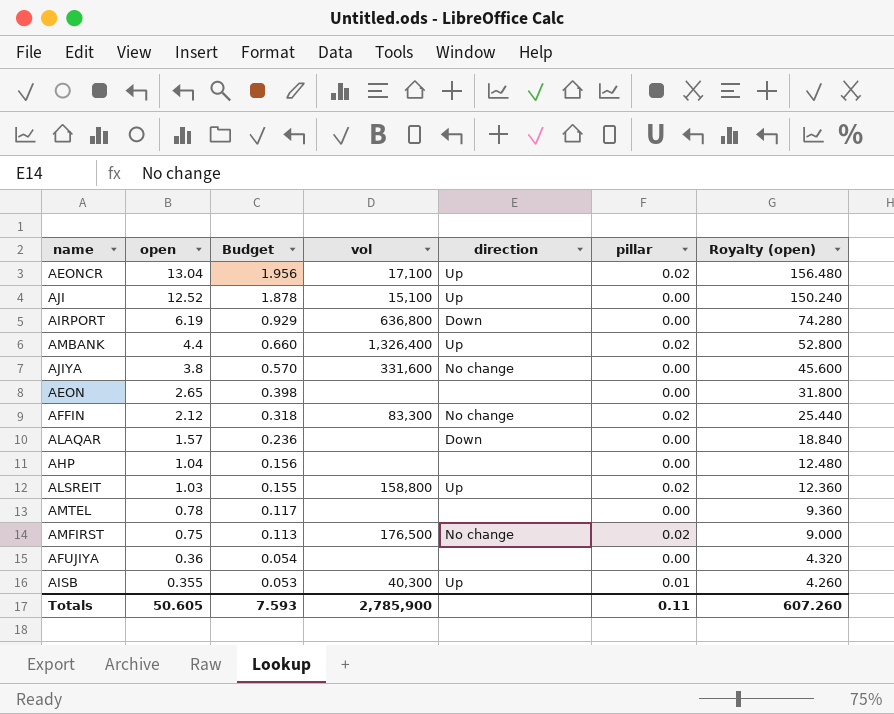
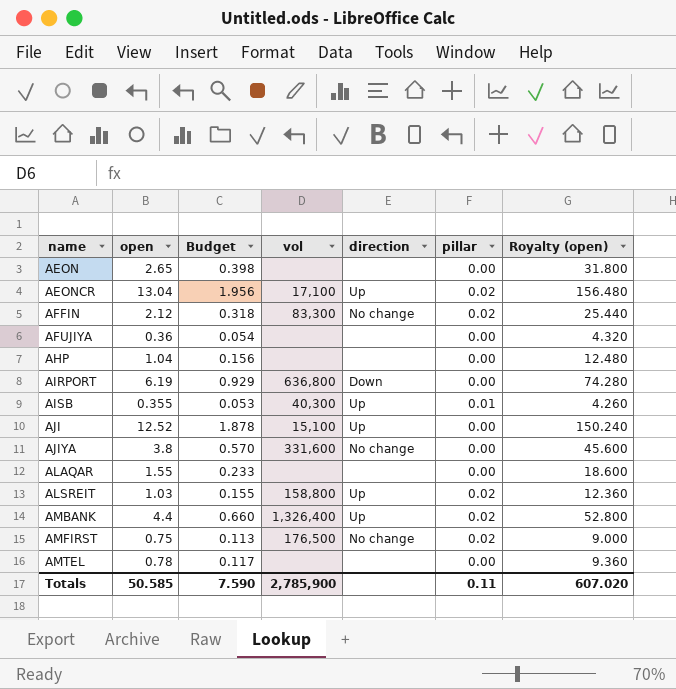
row order: open descending -> name ascending
ALAQAR | open: 1.57 -> 1.55
ALAQAR | Budget: 0.236 -> 0.233
ALAQAR | direction: Down -> none
ALAQAR | Royalty (open): 18.840 -> 18.600
Totals | open: 50.605 -> 50.585
Totals | Budget: 7.593 -> 7.590
Totals | Royalty (open): 607.260 -> 607.020

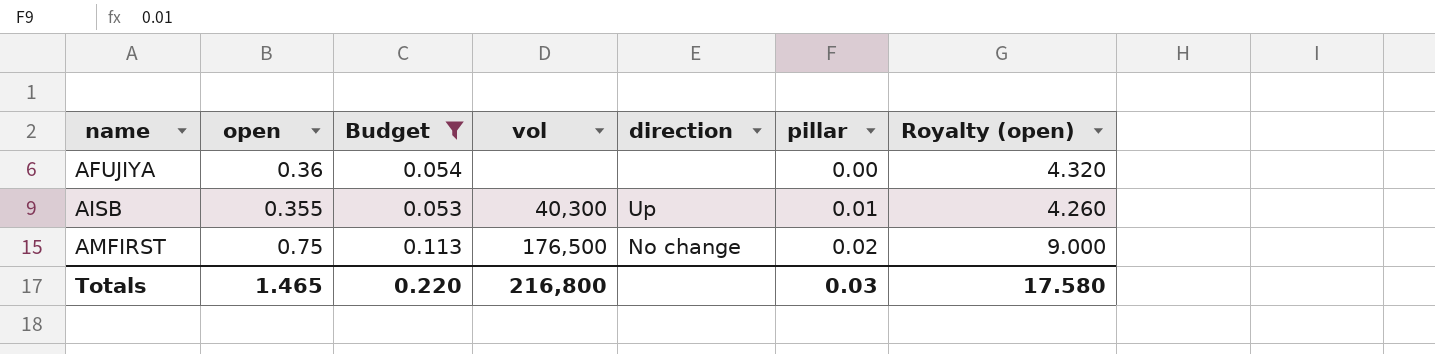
filter: none -> Budget <= 0.113
Totals | open: 50.585 -> 1.465
Totals | Budget: 7.590 -> 0.220
Totals | vol: 2,785,900 -> 216,800
Totals | pillar: 0.11 -> 0.03
Totals | Royalty (open): 607.020 -> 17.580

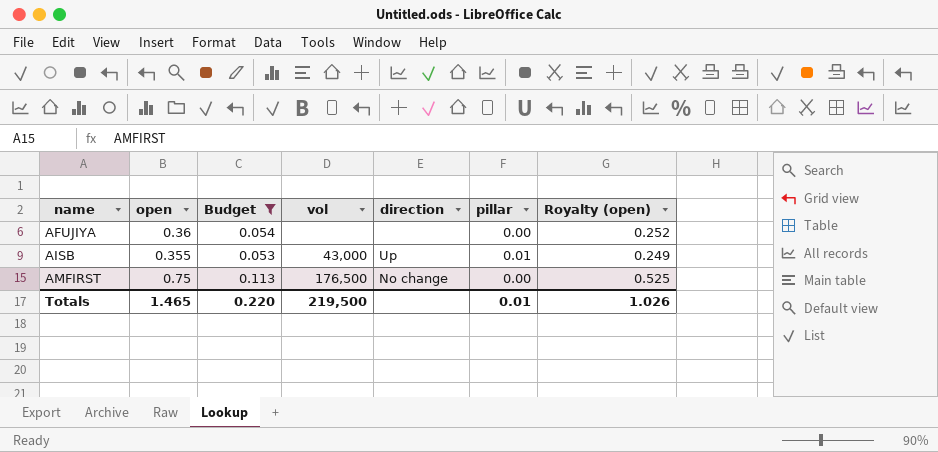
column Royalty (open) | formula: [open] * 12 -> [open] * 0.7
AISB | vol: 40,300 -> 43,000
AMFIRST | pillar: 0.02 -> 0.00
Totals | vol: 216,800 -> 219,500
Totals | pillar: 0.03 -> 0.01
Totals | Royalty (open): 17.580 -> 1.026

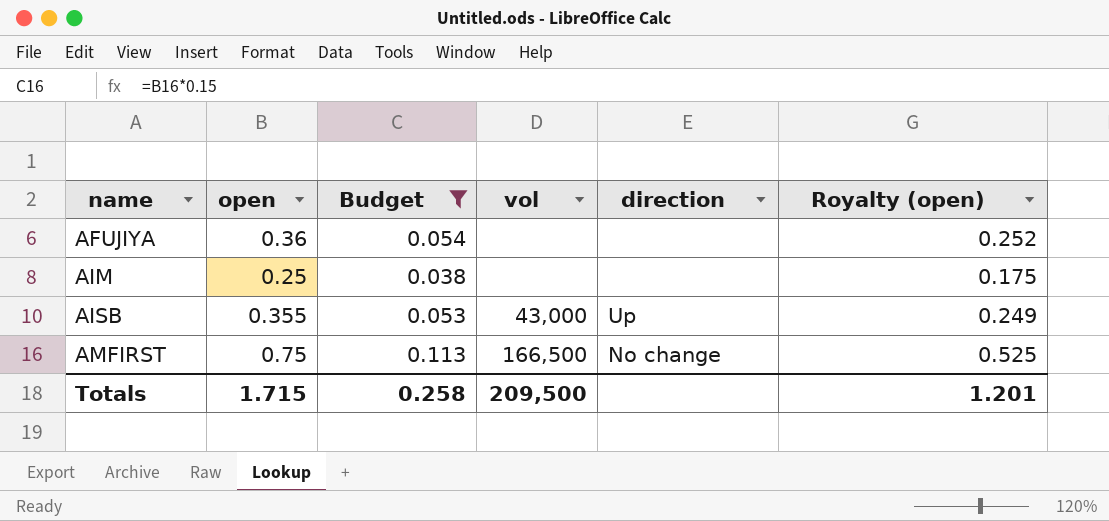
column pillar | position: 6 -> none
row AIM: none -> 0.25 | 0.038 | none | none | 0.175
AMFIRST | vol: 176,500 -> 166,500
Totals | open: 1.465 -> 1.715
Totals | Budget: 0.220 -> 0.258
Totals | vol: 219,500 -> 209,500
Totals | Royalty (open): 1.026 -> 1.201

